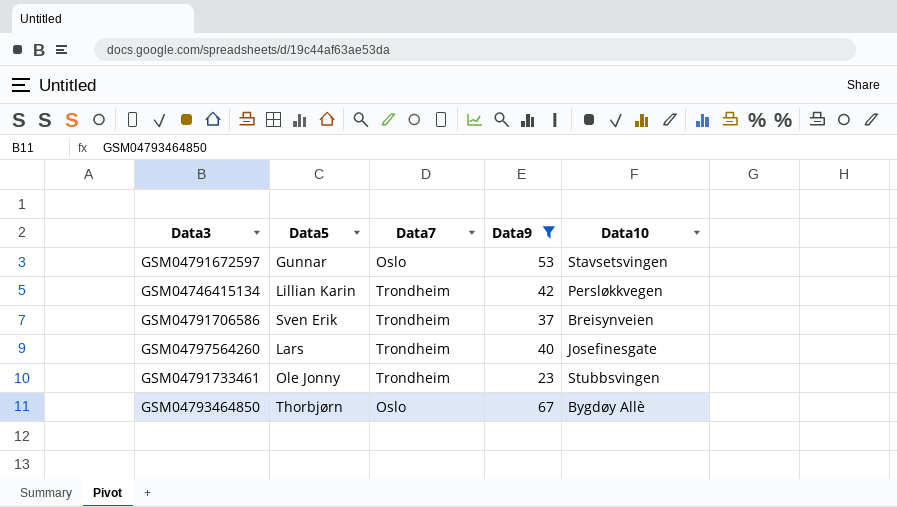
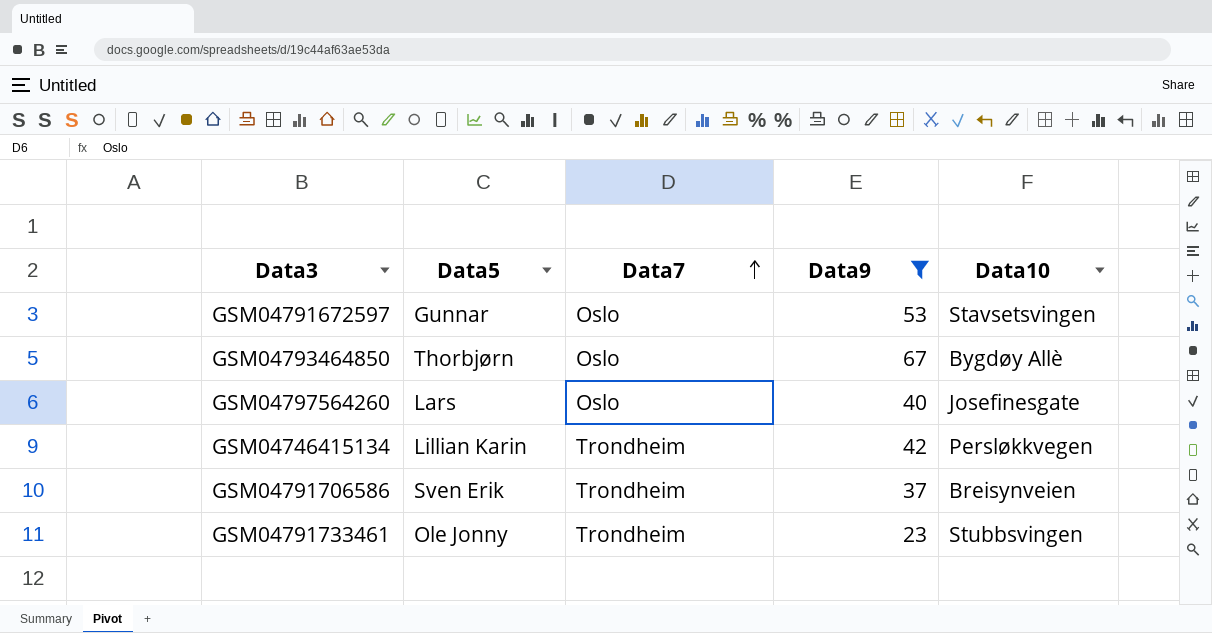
row order: none -> Data7 ascending
GSM04797564260 | Data7: Trondheim -> Oslo

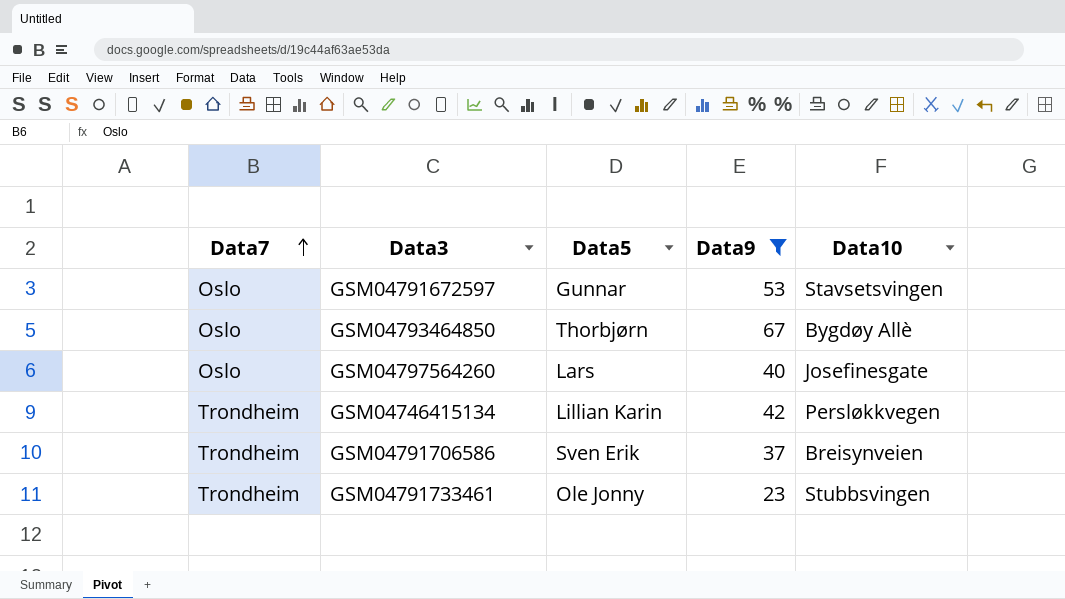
column Data7 | position: 3 -> 1

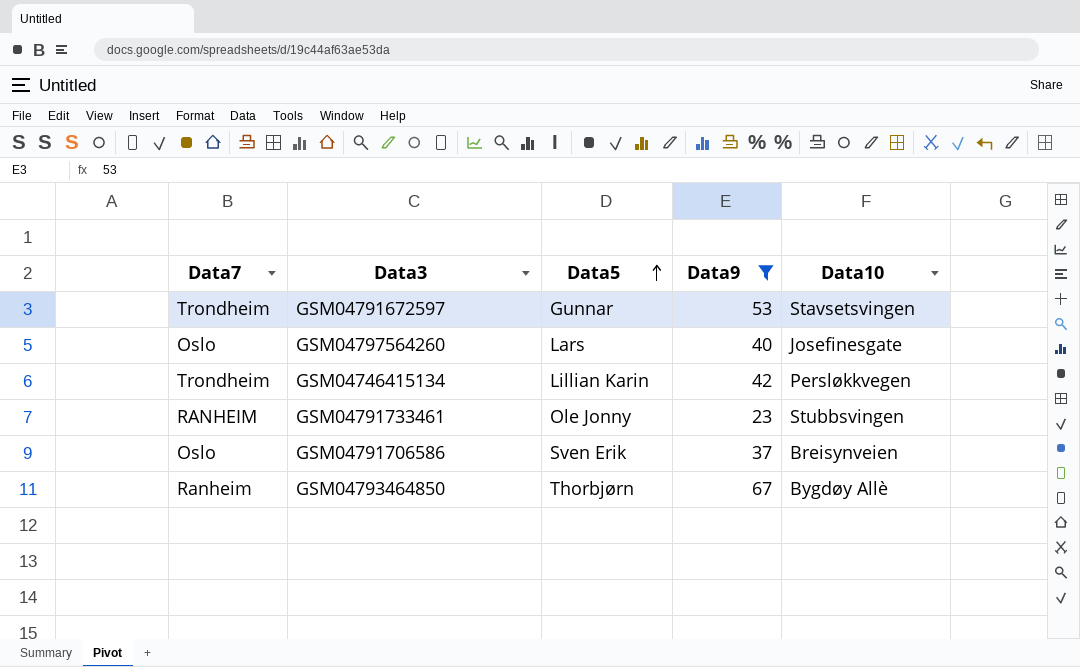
row order: Data7 ascending -> Data5 ascending
GSM04791672597 | Data7: Oslo -> Trondheim
GSM04791733461 | Data7: Trondheim -> RANHEIM
GSM04791706586 | Data7: Trondheim -> Oslo
GSM04793464850 | Data7: Oslo -> Ranheim

